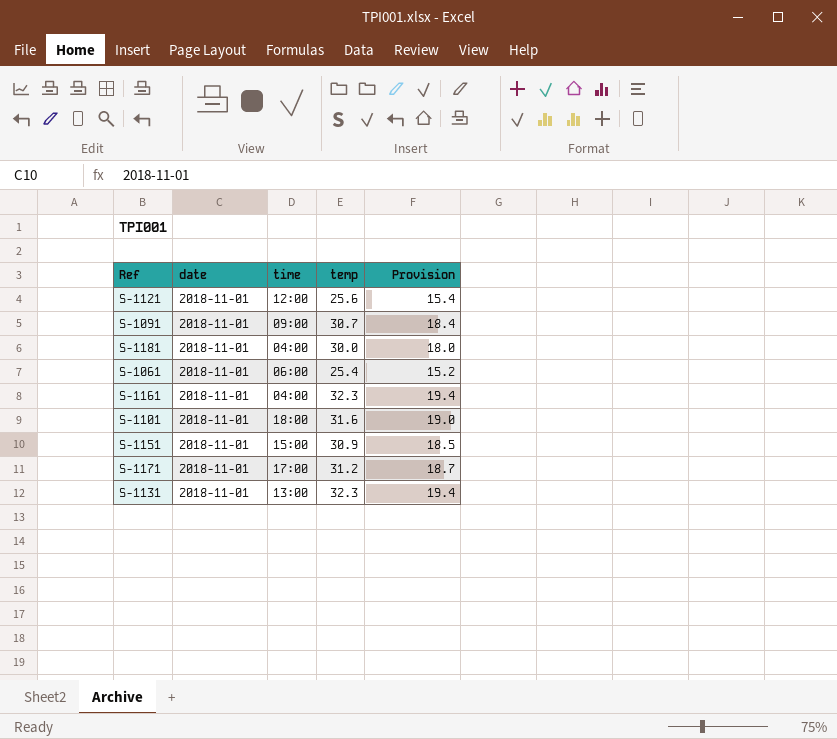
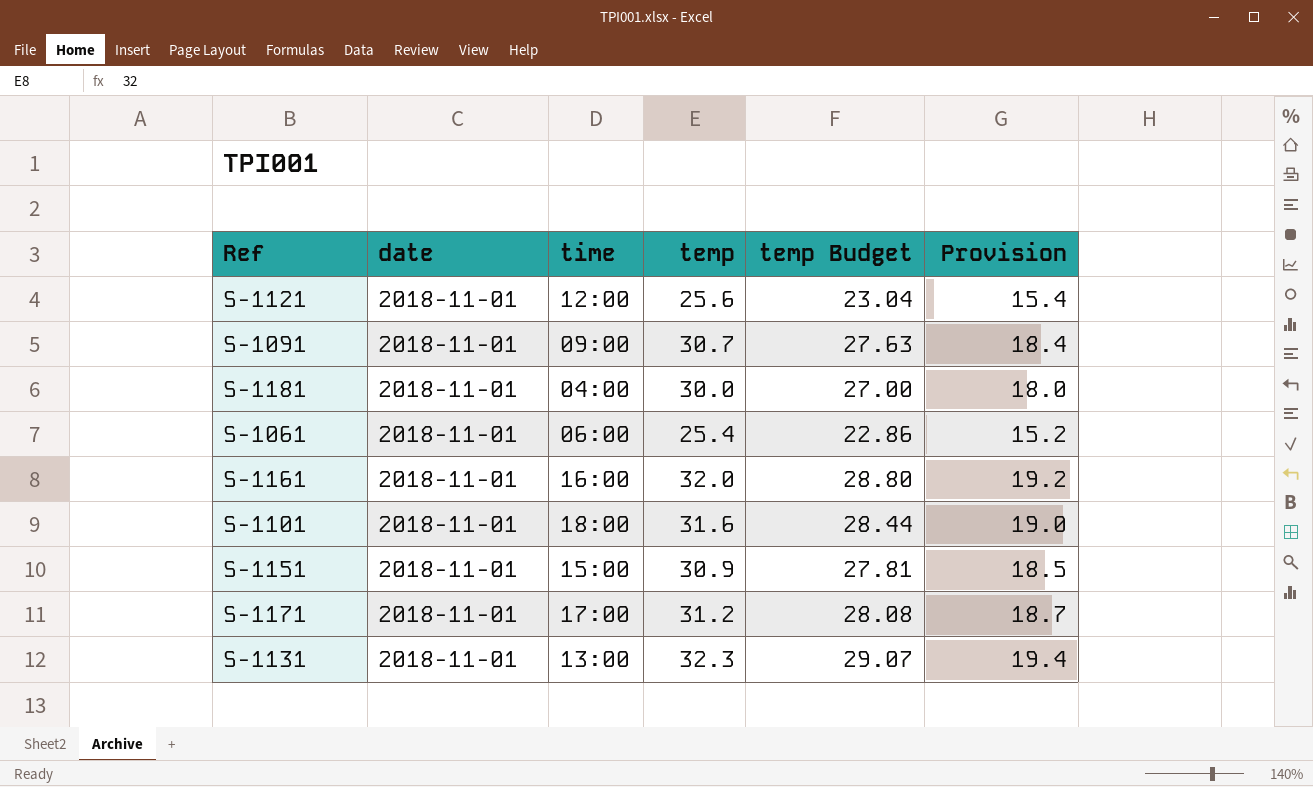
column temp Budget | formula: none -> [temp] * 0.9
S-1161 | time: 04:00 -> 16:00
S-1161 | temp: 32.3 -> 32.0
S-1161 | Provision: 19.4 -> 19.2

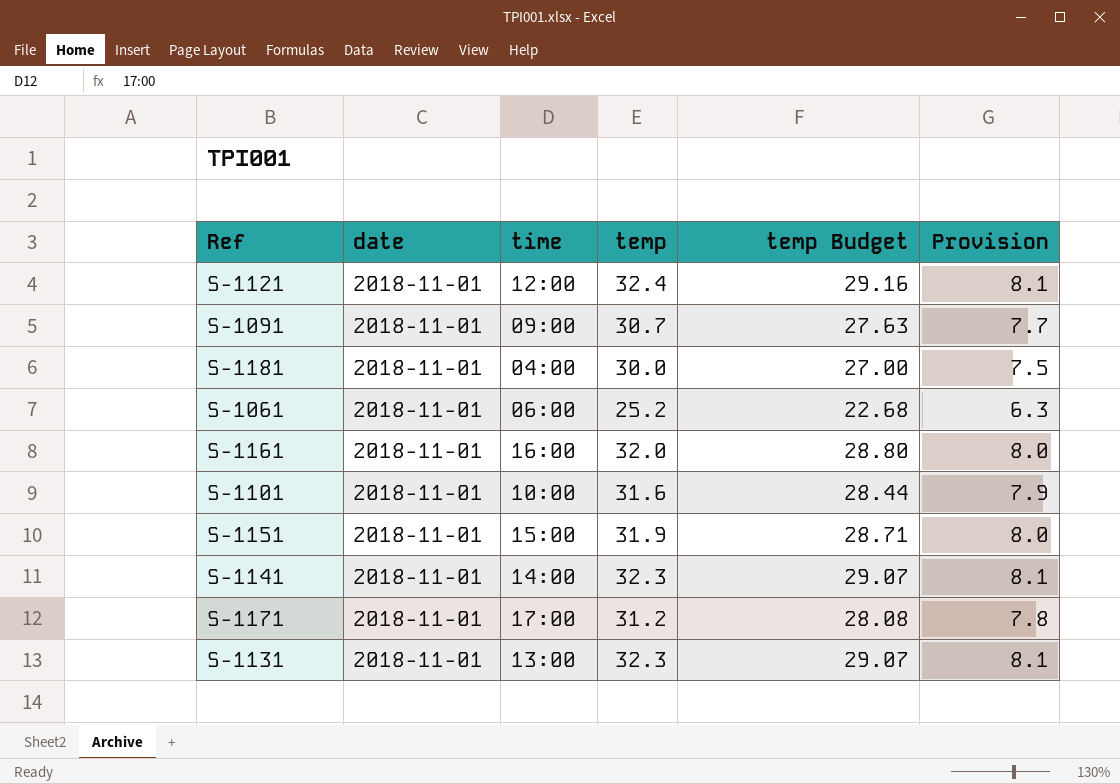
column Provision | formula: [temp] * 0.6 -> [temp] * 0.25
S-1121 | temp: 25.6 -> 32.4
S-1121 | temp Budget: 23.04 -> 29.16
S-1061 | temp: 25.4 -> 25.2
S-1061 | temp Budget: 22.86 -> 22.68
S-1101 | time: 18:00 -> 10:00
S-1151 | temp: 30.9 -> 31.9
S-1151 | temp Budget: 27.81 -> 28.71
row S-1141: none -> 2018-11-01 | 14:00 | 32.3 | 29.07 | 8.1

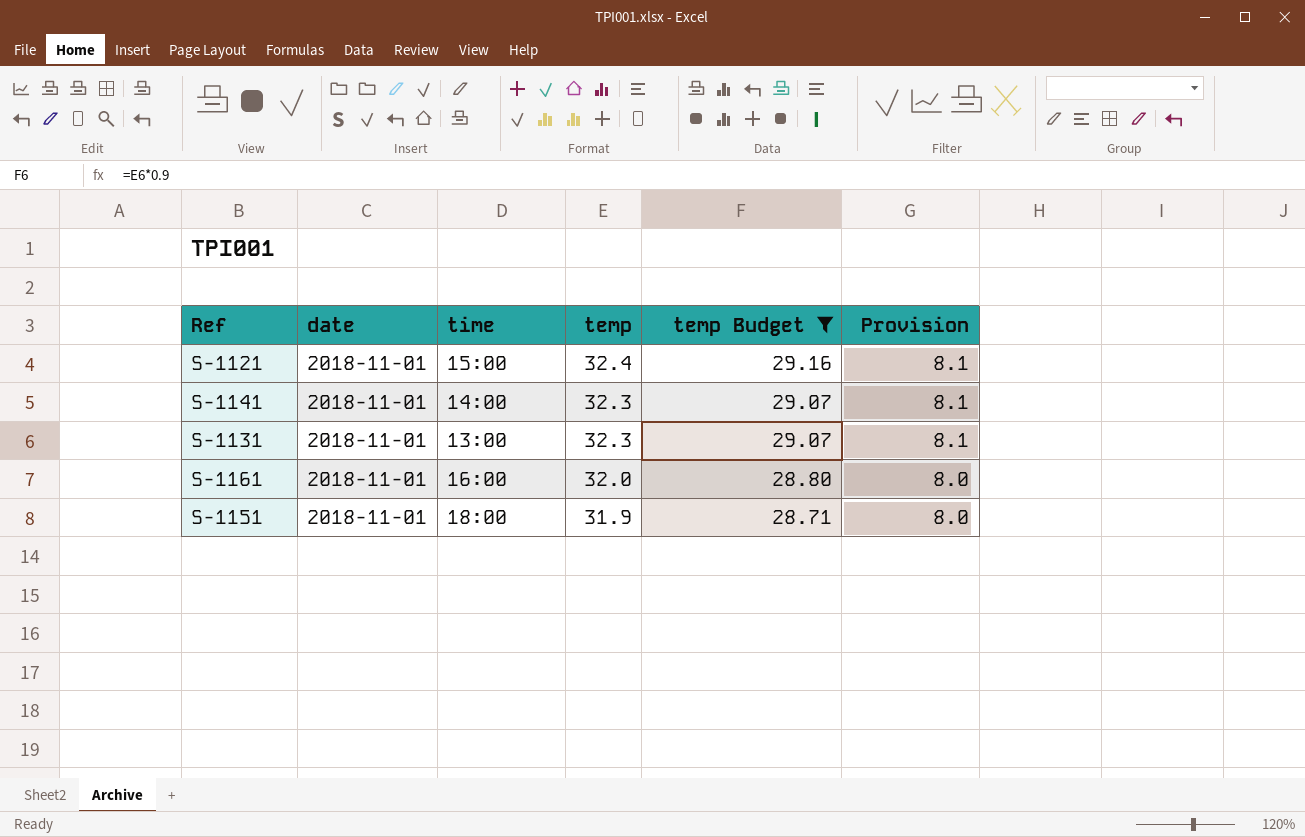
filter: none -> temp Budget >= 28.71
row order: none -> temp descending
S-1121 | time: 12:00 -> 15:00
S-1151 | time: 15:00 -> 18:00

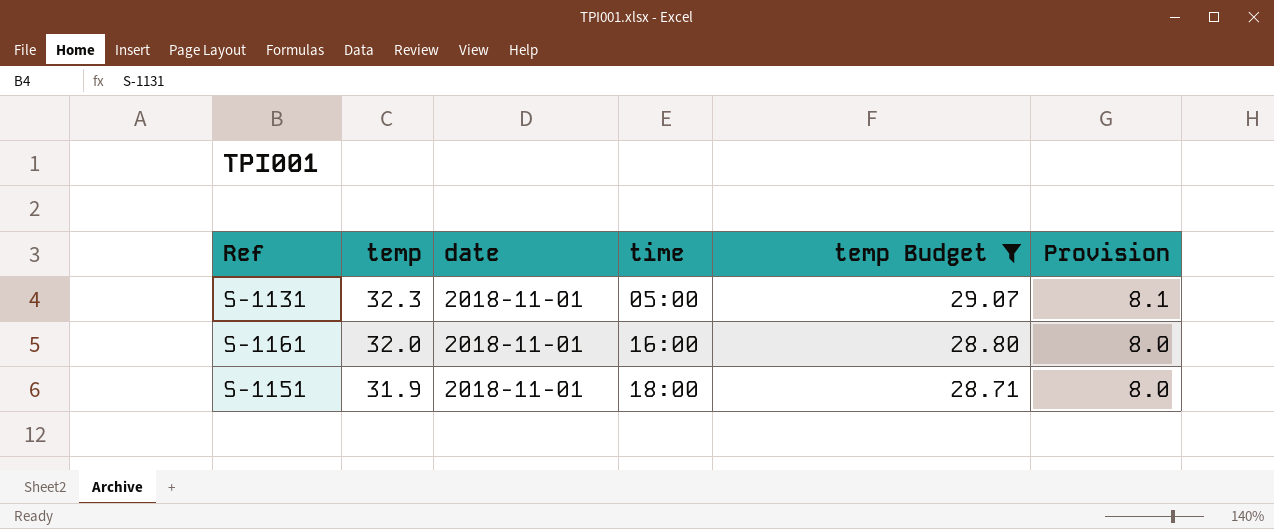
column temp | position: 4 -> 2
row S-1121: 2018-11-01 | 15:00 | 32.4 | 29.16 | 8.1 -> none
row S-1141: 2018-11-01 | 14:00 | 32.3 | 29.07 | 8.1 -> none
S-1131 | time: 13:00 -> 05:00

